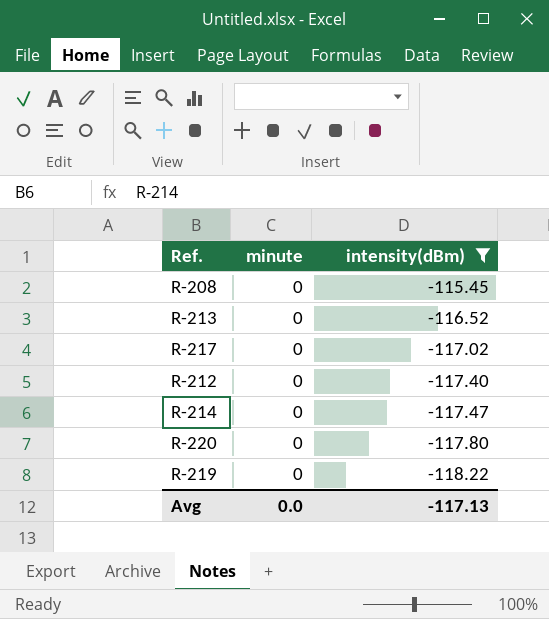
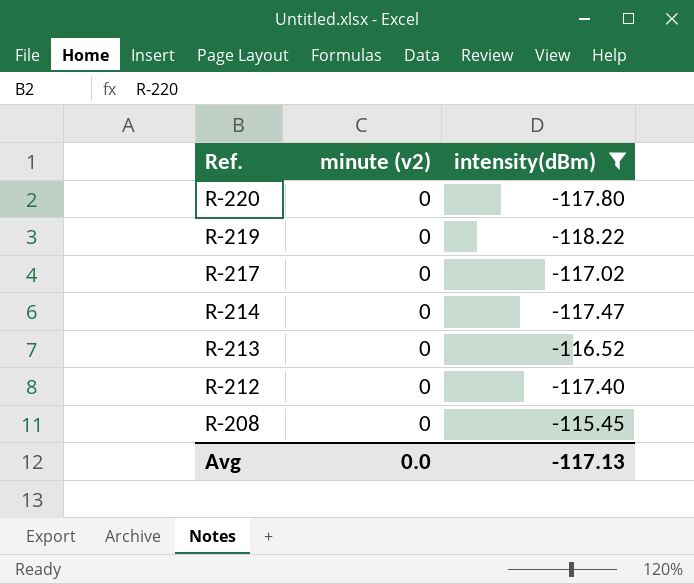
row order: intensity(dBm) descending -> Ref. descending
column name: minute -> minute (v2)

